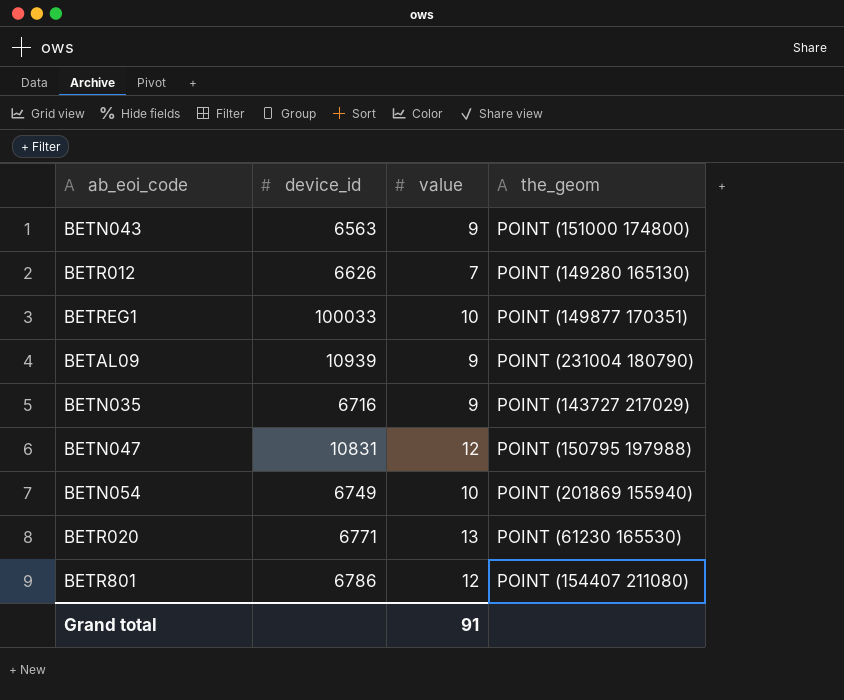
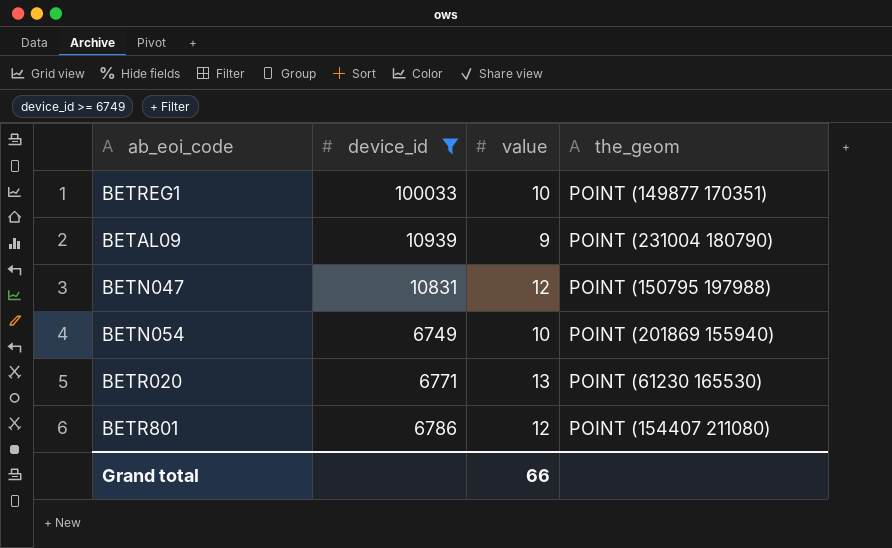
filter: none -> device_id >= 6749
Grand total | value: 91 -> 66

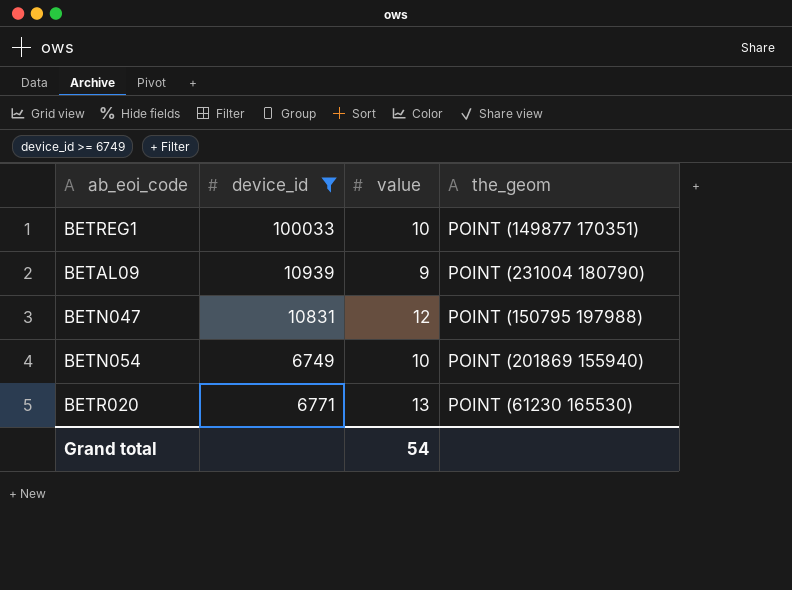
row BETR801: 6786 | 12 | POINT (154407 211080) -> none
Grand total | value: 66 -> 54

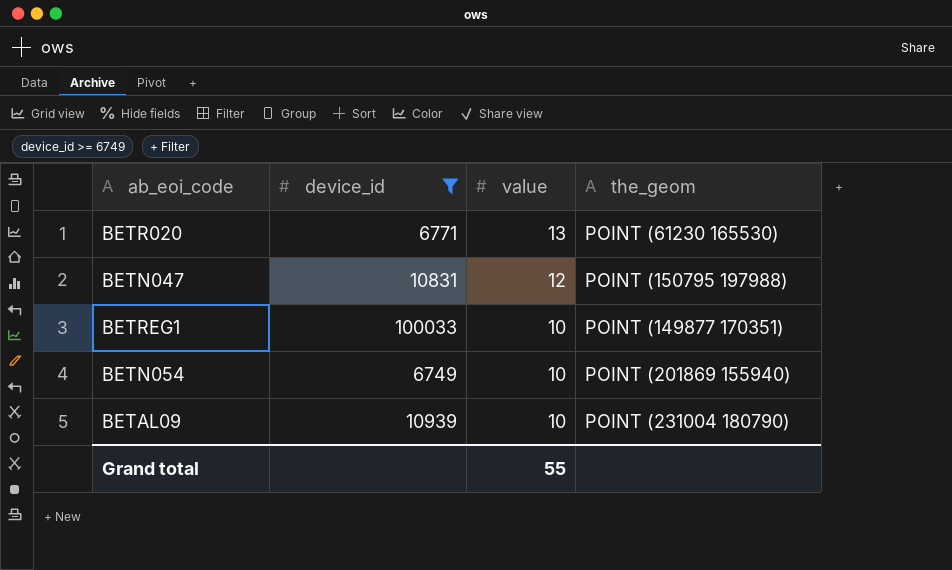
row order: none -> value descending
BETAL09 | value: 9 -> 10
Grand total | value: 54 -> 55

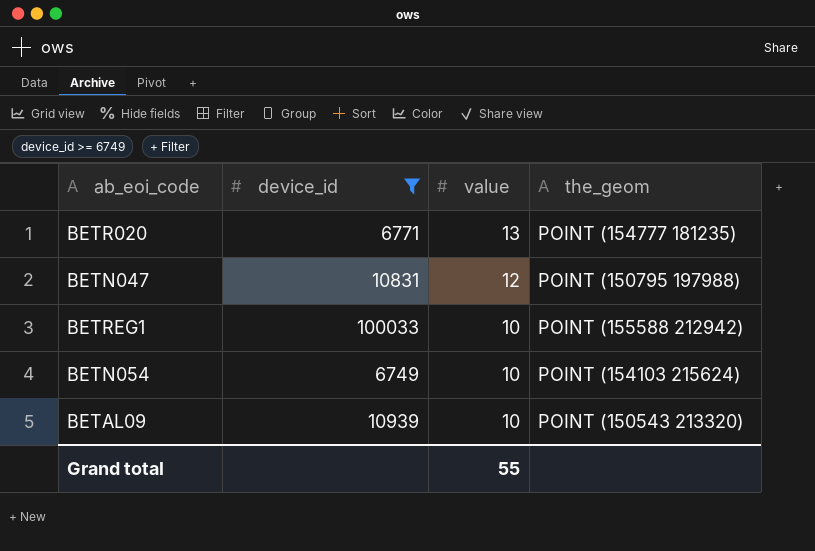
BETR020 | the_geom: POINT (61230 165530) -> POINT (154777 181235)
BETREG1 | the_geom: POINT (149877 170351) -> POINT (155588 212942)
BETN054 | the_geom: POINT (201869 155940) -> POINT (154103 215624)
BETAL09 | the_geom: POINT (231004 180790) -> POINT (150543 213320)

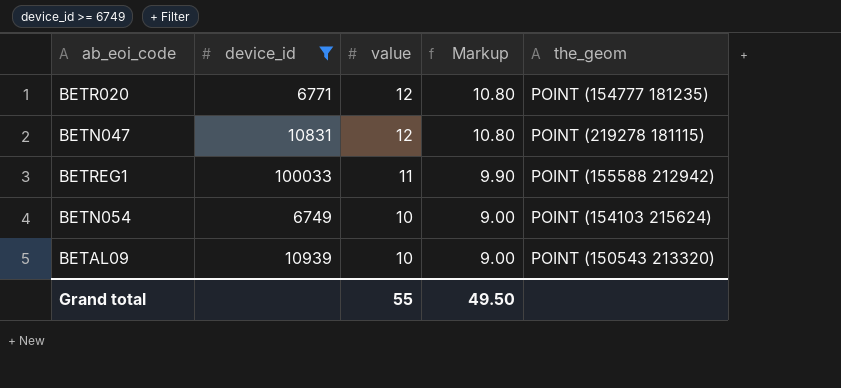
column Markup | formula: none -> [value] * 0.9
BETR020 | value: 13 -> 12
BETN047 | the_geom: POINT (150795 197988) -> POINT (219278 181115)
BETREG1 | value: 10 -> 11

